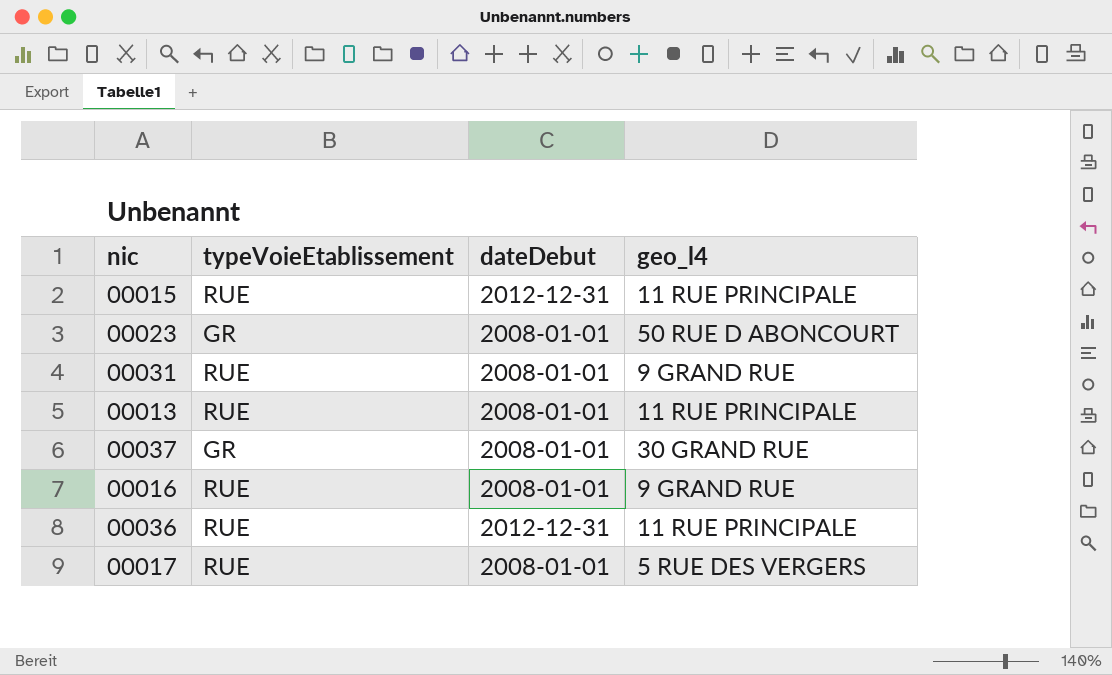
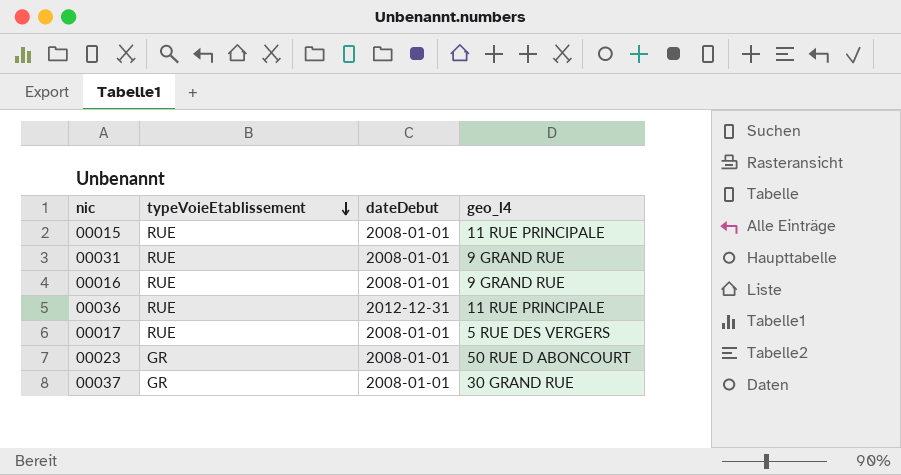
row order: none -> typeVoieEtablissement descending
row 00013: RUE | 2008-01-01 | 11 RUE PRINCIPALE -> none
00015 | dateDebut: 2012-12-31 -> 2008-01-01

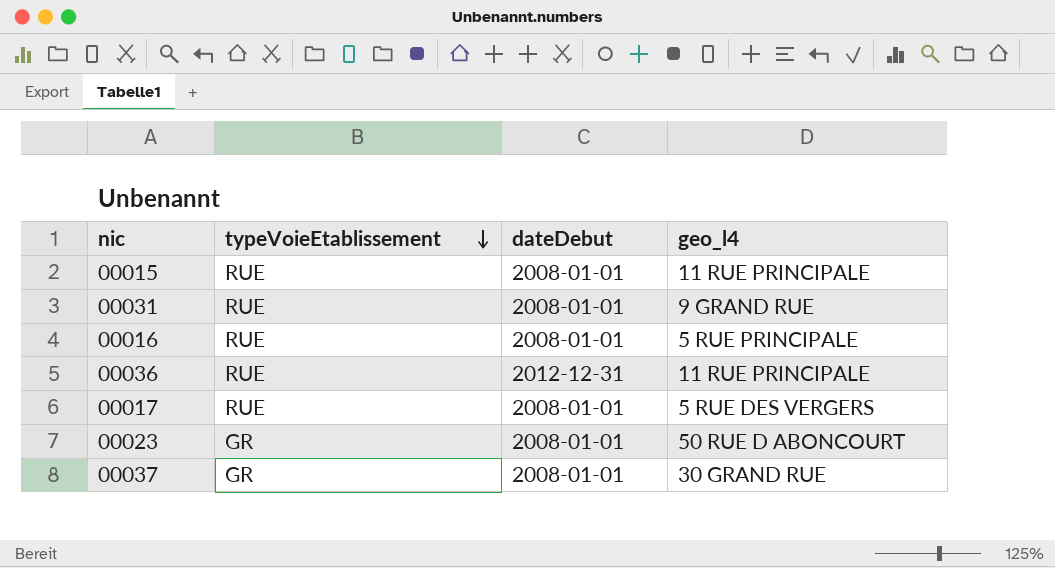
00016 | geo_l4: 9 GRAND RUE -> 5 RUE PRINCIPALE

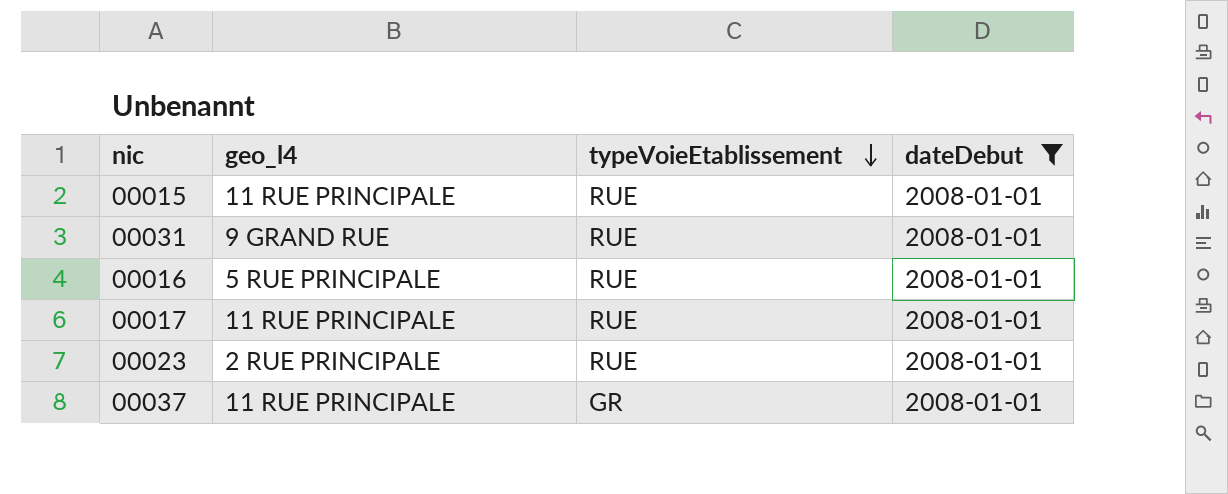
filter: none -> dateDebut = 2008-01-01
column geo_l4 | position: 4 -> 2
00017 | geo_l4: 5 RUE DES VERGERS -> 11 RUE PRINCIPALE
00023 | geo_l4: 50 RUE D ABONCOURT -> 2 RUE PRINCIPALE
00023 | typeVoieEtablissement: GR -> RUE
00037 | geo_l4: 30 GRAND RUE -> 11 RUE PRINCIPALE

